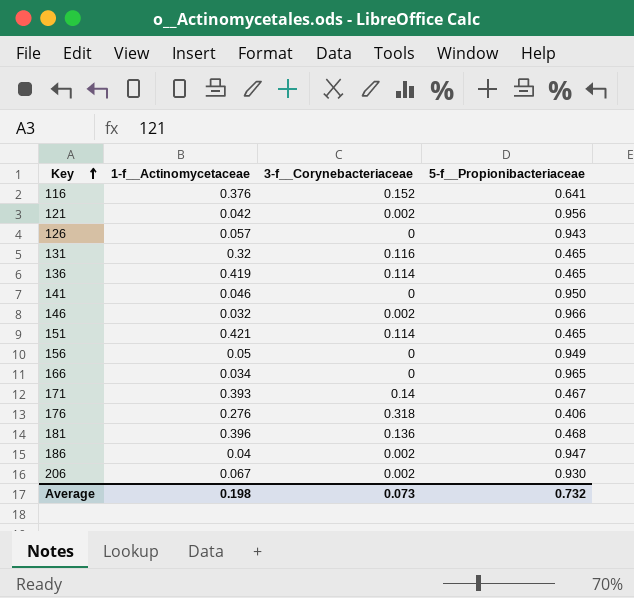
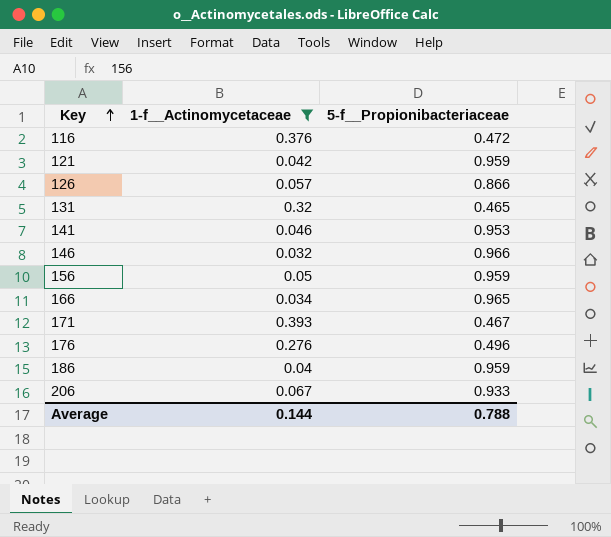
filter: none -> 1-f__Actinomycetaceae <= 0.393
column 3-f__Corynebacteriaceae | position: 3 -> none
116 | 5-f__Propionibacteriaceae: 0.641 -> 0.472
121 | 5-f__Propionibacteriaceae: 0.956 -> 0.959
126 | 5-f__Propionibacteriaceae: 0.943 -> 0.866
141 | 5-f__Propionibacteriaceae: 0.950 -> 0.953
156 | 5-f__Propionibacteriaceae: 0.949 -> 0.959
176 | 5-f__Propionibacteriaceae: 0.406 -> 0.496
186 | 5-f__Propionibacteriaceae: 0.947 -> 0.959
206 | 5-f__Propionibacteriaceae: 0.930 -> 0.933
Average | 1-f__Actinomycetaceae: 0.198 -> 0.144
Average | 5-f__Propionibacteriaceae: 0.732 -> 0.788

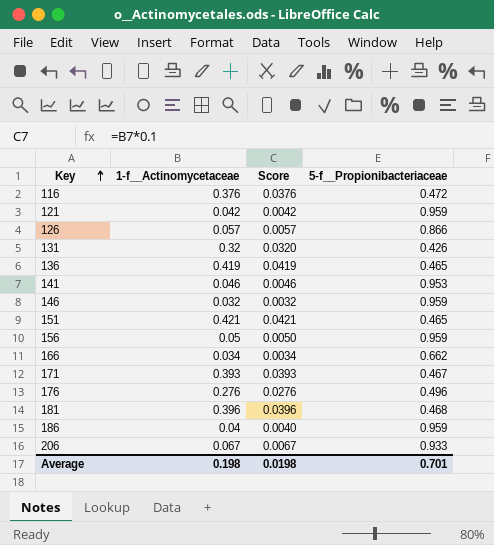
filter: 1-f__Actinomycetaceae <= 0.393 -> none
column Score | formula: none -> [1-f__Actinomycetaceae] * 0.1
131 | 5-f__Propionibacteriaceae: 0.465 -> 0.426
146 | 5-f__Propionibacteriaceae: 0.966 -> 0.959
166 | 5-f__Propionibacteriaceae: 0.965 -> 0.662
Average | 1-f__Actinomycetaceae: 0.144 -> 0.198
Average | 5-f__Propionibacteriaceae: 0.788 -> 0.701

